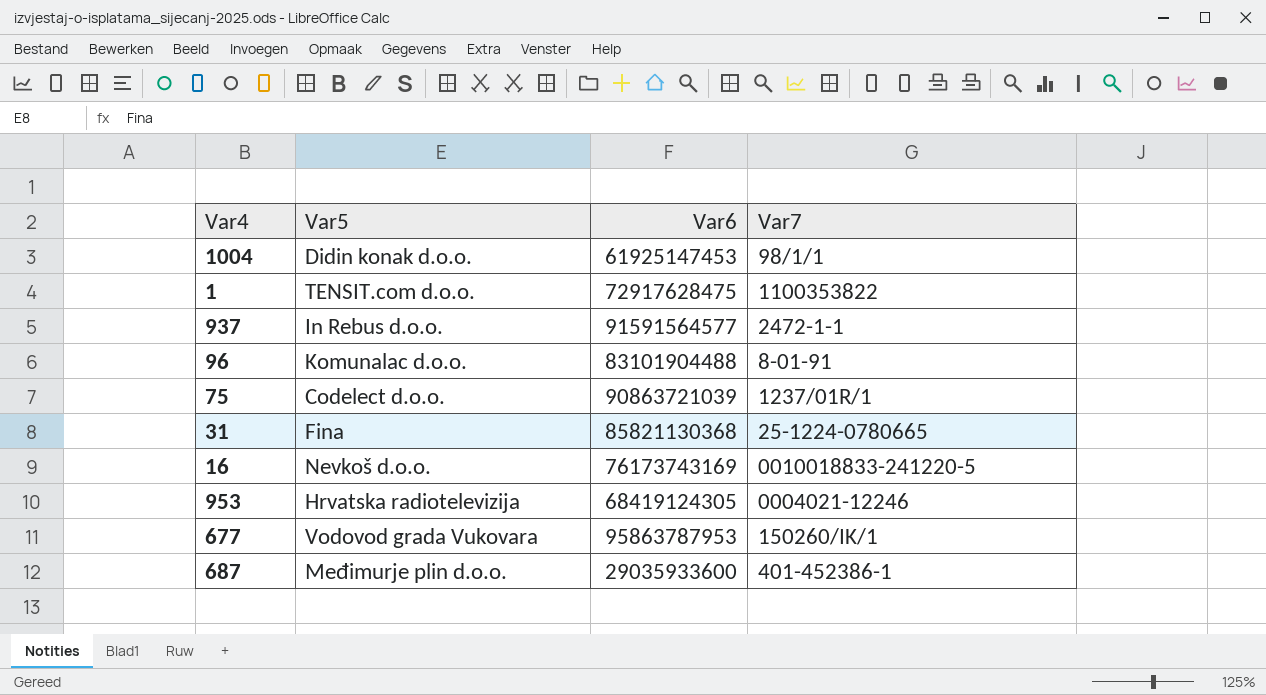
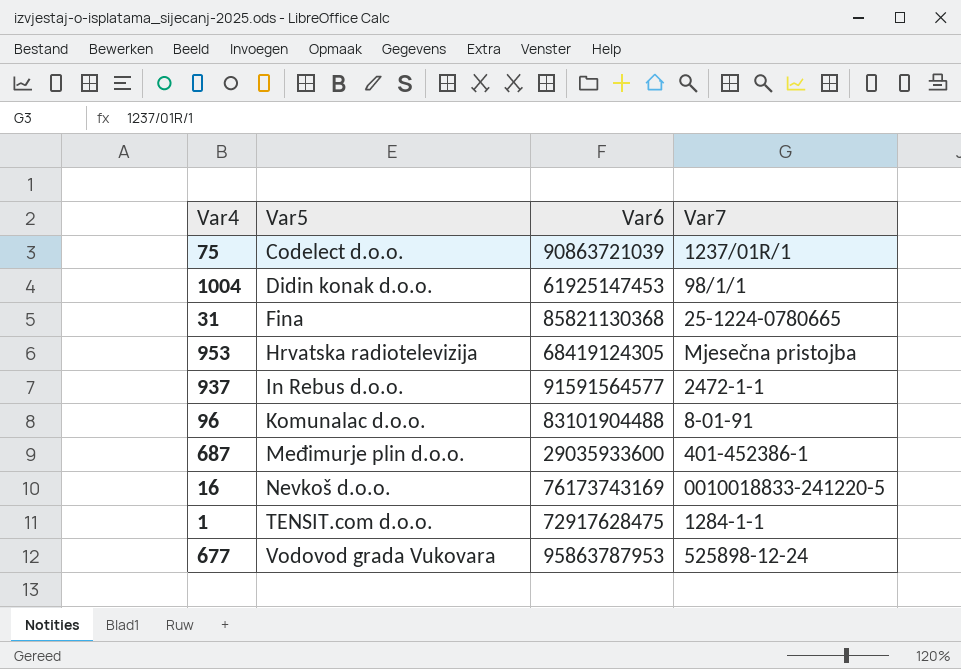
row order: none -> Var5 ascending
953 | Var7: 0004021-12246 -> Mjesečna pristojba
1 | Var7: 1100353822 -> 1284-1-1
677 | Var7: 150260/IK/1 -> 525898-12-24

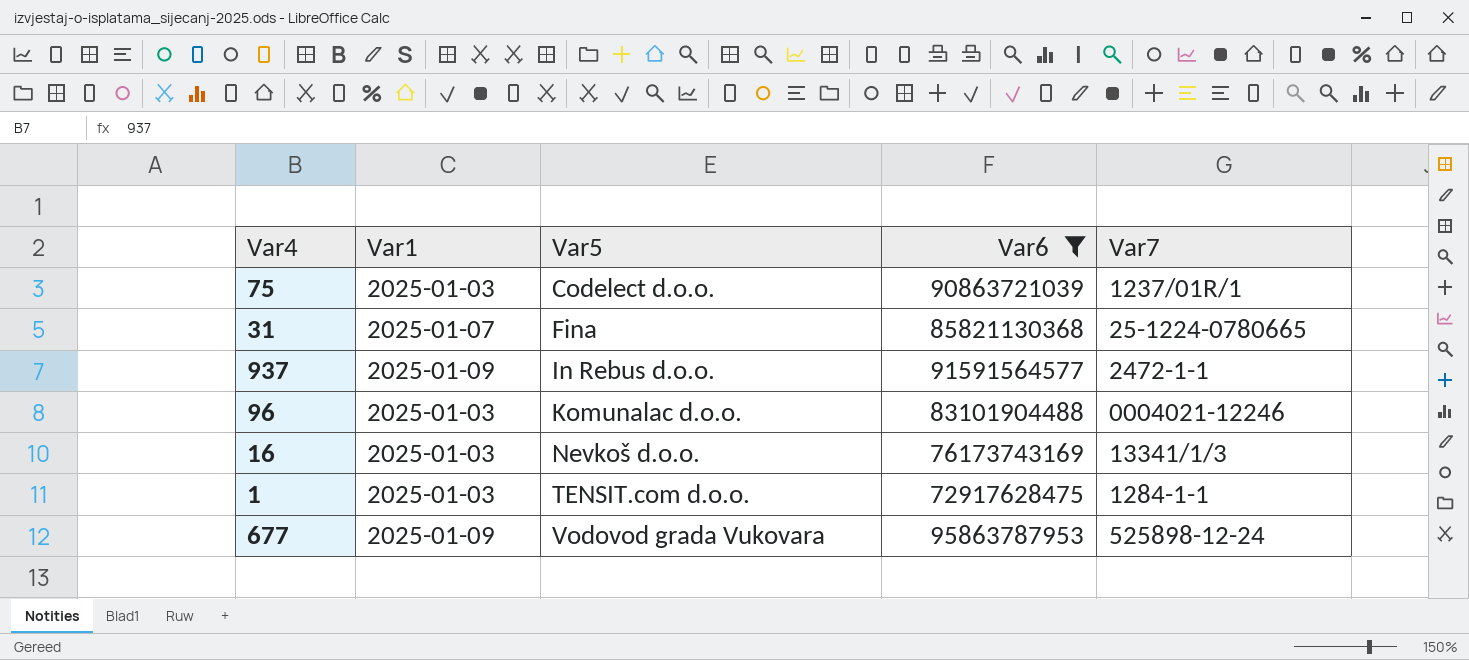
filter: none -> Var6 >= 72917628475
column Var1 | position: none -> 2
96 | Var7: 8-01-91 -> 0004021-12246
16 | Var7: 0010018833-241220-5 -> 13341/1/3

